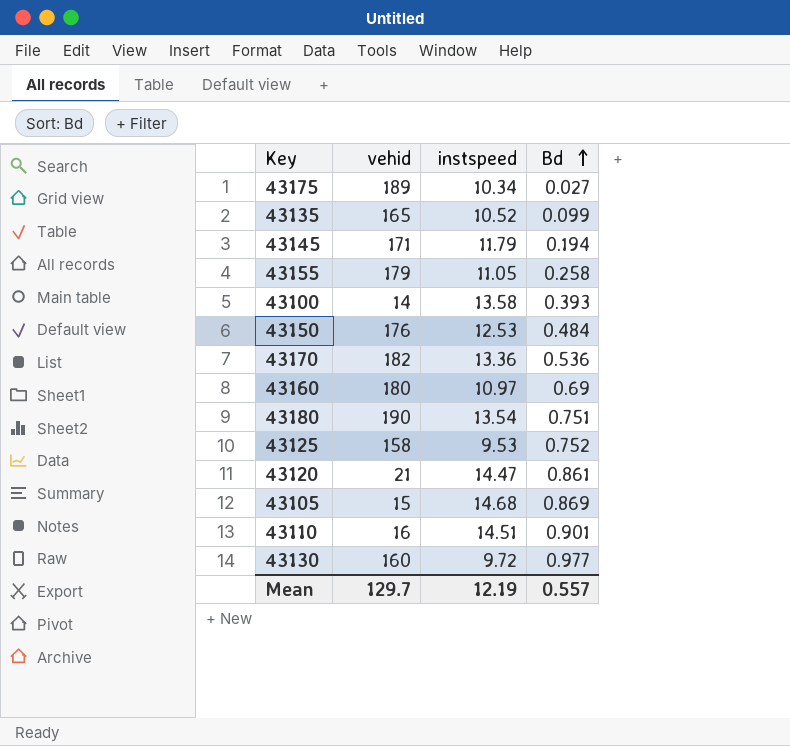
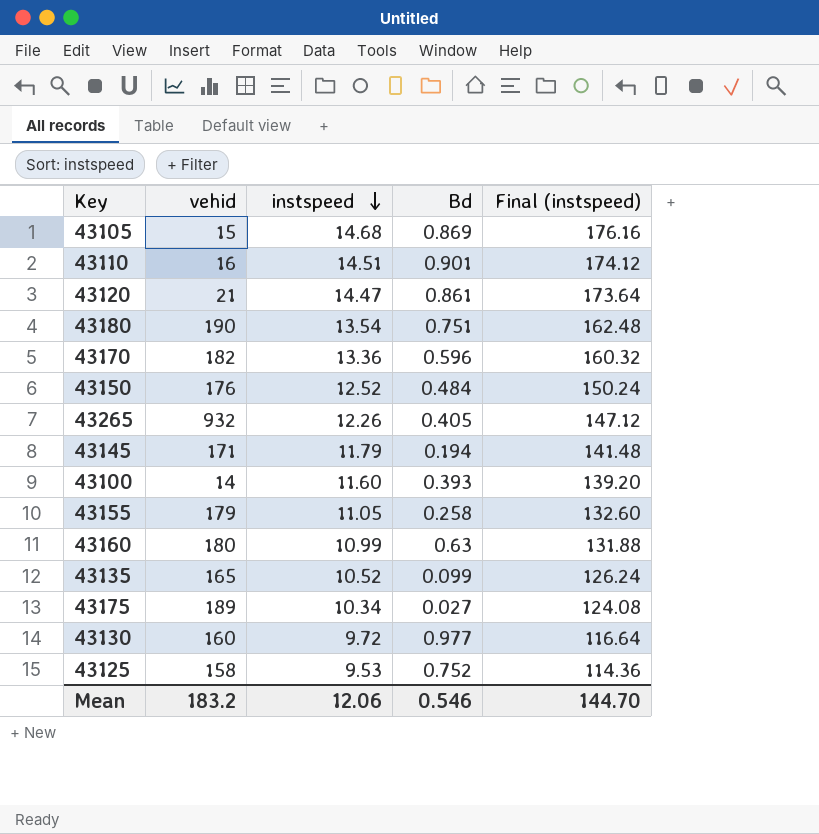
row order: Bd ascending -> instspeed descending
column Final (instspeed) | formula: none -> [instspeed] * 12
43170 | Bd: 0.536 -> 0.596
43150 | instspeed: 12.53 -> 12.52
row 43265: none -> 932 | 12.26 | 0.405 | 147.12
43100 | instspeed: 13.58 -> 11.60
43160 | instspeed: 10.97 -> 10.99
43160 | Bd: 0.69 -> 0.63
Mean | vehid: 129.7 -> 183.2
Mean | instspeed: 12.19 -> 12.06
Mean | Bd: 0.557 -> 0.546

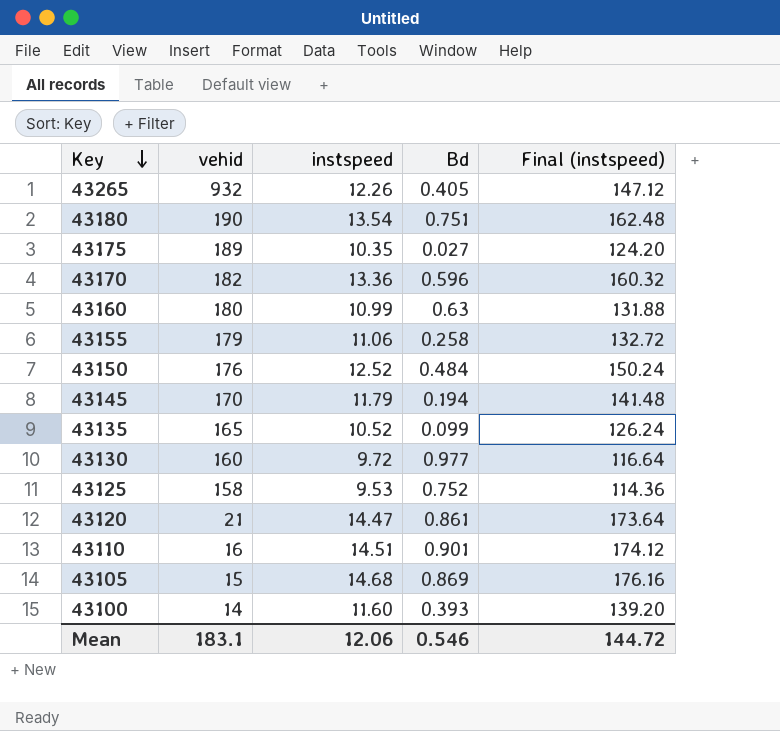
row order: instspeed descending -> Key descending
43175 | instspeed: 10.34 -> 10.35
43175 | Final (instspeed): 124.08 -> 124.20
43155 | instspeed: 11.05 -> 11.06
43155 | Final (instspeed): 132.60 -> 132.72
43145 | vehid: 171 -> 170
Mean | vehid: 183.2 -> 183.1
Mean | Final (instspeed): 144.70 -> 144.72

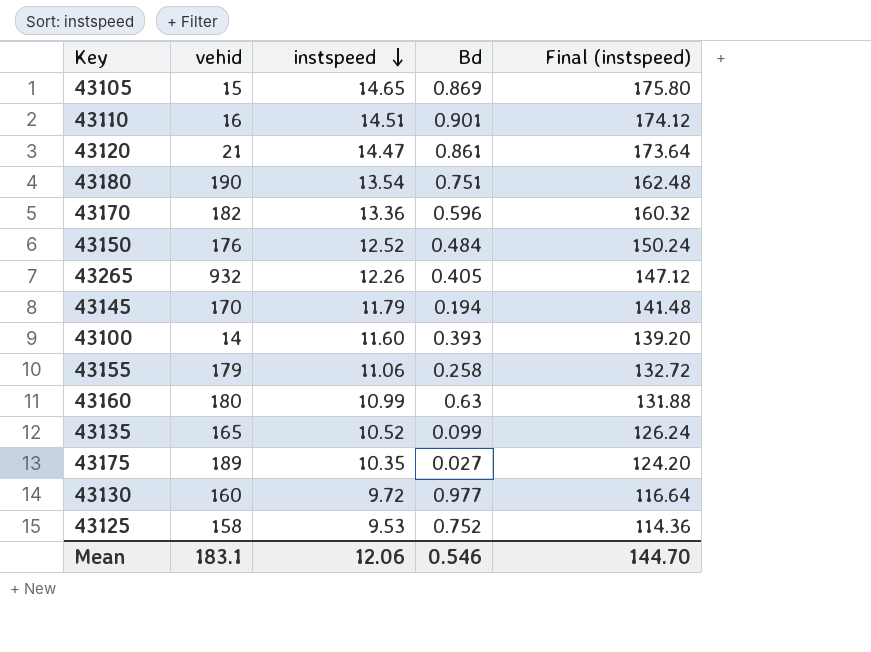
row order: Key descending -> instspeed descending
43105 | instspeed: 14.68 -> 14.65
43105 | Final (instspeed): 176.16 -> 175.80
Mean | Final (instspeed): 144.72 -> 144.70

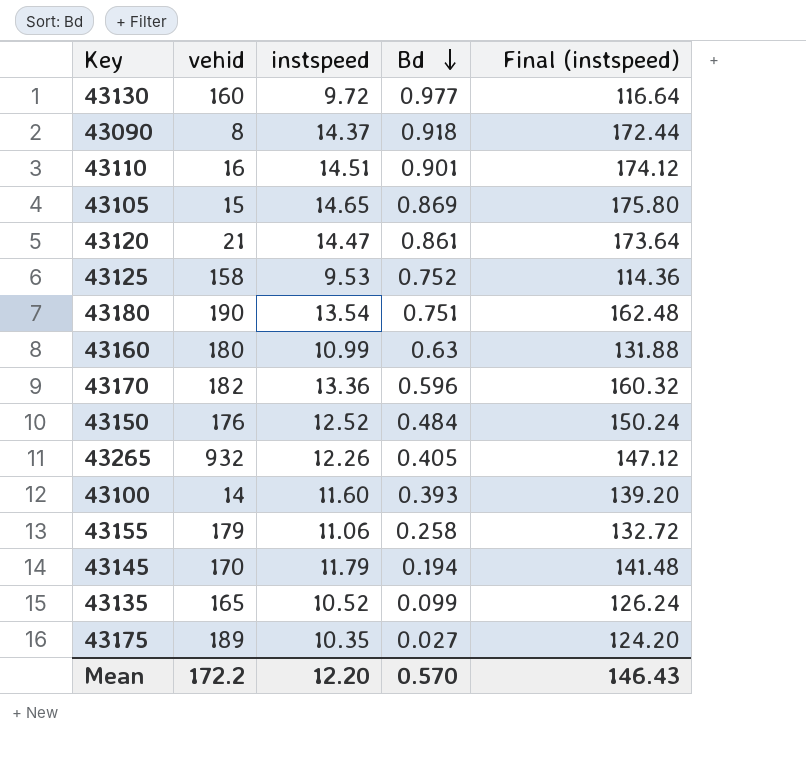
row order: instspeed descending -> Bd descending
row 43090: none -> 8 | 14.37 | 0.918 | 172.44
Mean | vehid: 183.1 -> 172.2
Mean | instspeed: 12.06 -> 12.20
Mean | Bd: 0.546 -> 0.570
Mean | Final (instspeed): 144.70 -> 146.43

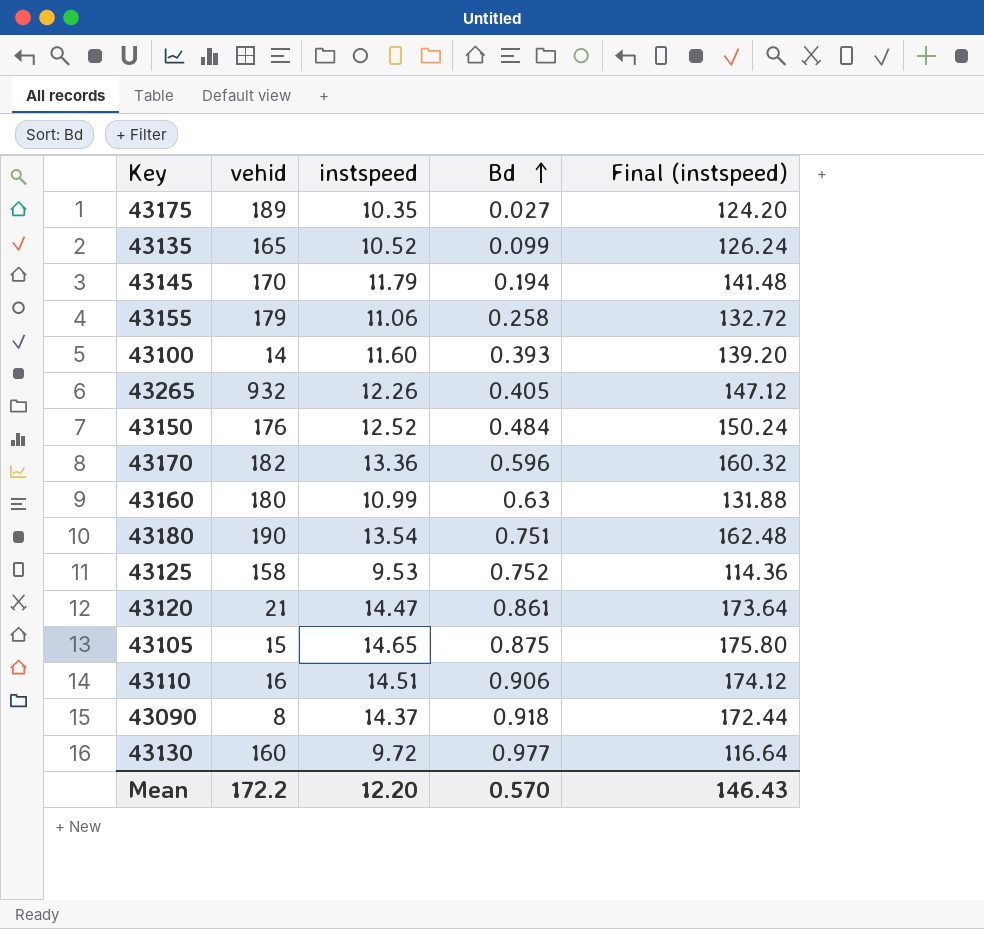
row order: Bd descending -> Bd ascending
43105 | Bd: 0.869 -> 0.875
43110 | Bd: 0.901 -> 0.906

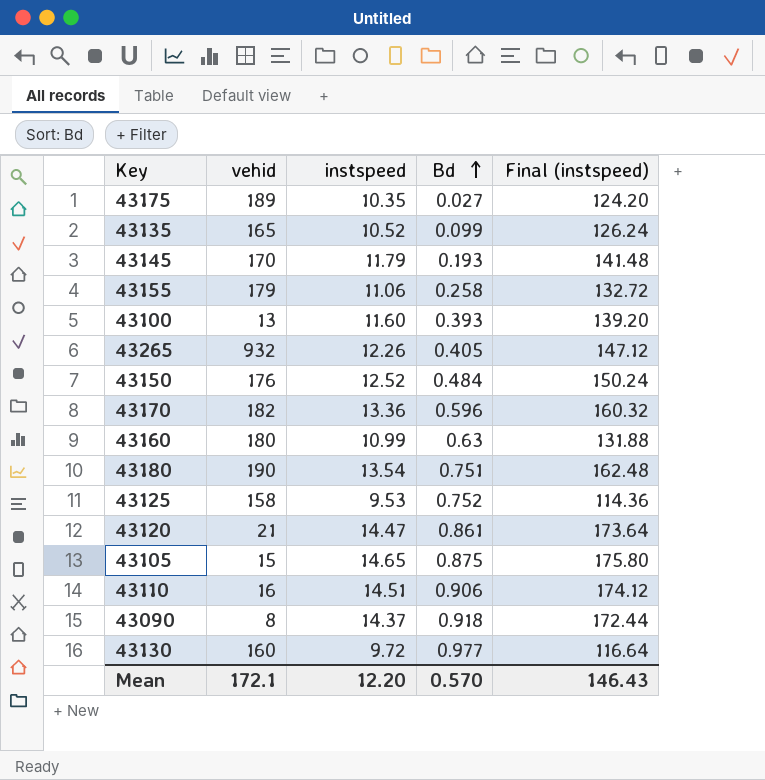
43145 | Bd: 0.194 -> 0.193
43100 | vehid: 14 -> 13
Mean | vehid: 172.2 -> 172.1

